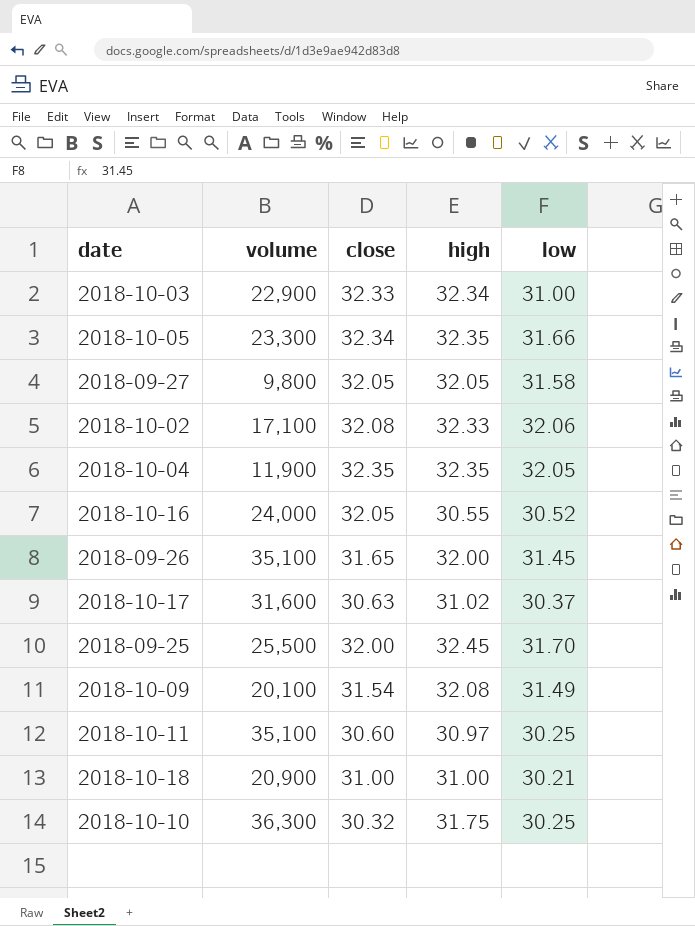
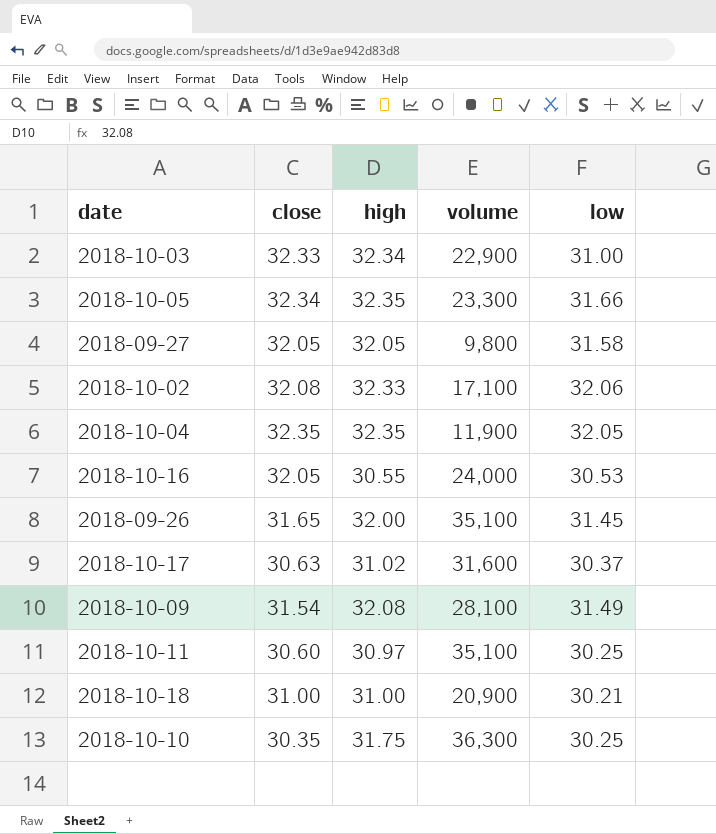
column volume | position: 2 -> 4
row 2018-09-25: 25,500 | 32.00 | 32.45 | 31.70 -> none
2018-10-16 | low: 30.52 -> 30.53
2018-10-09 | volume: 20,100 -> 28,100
2018-10-10 | close: 30.32 -> 30.35

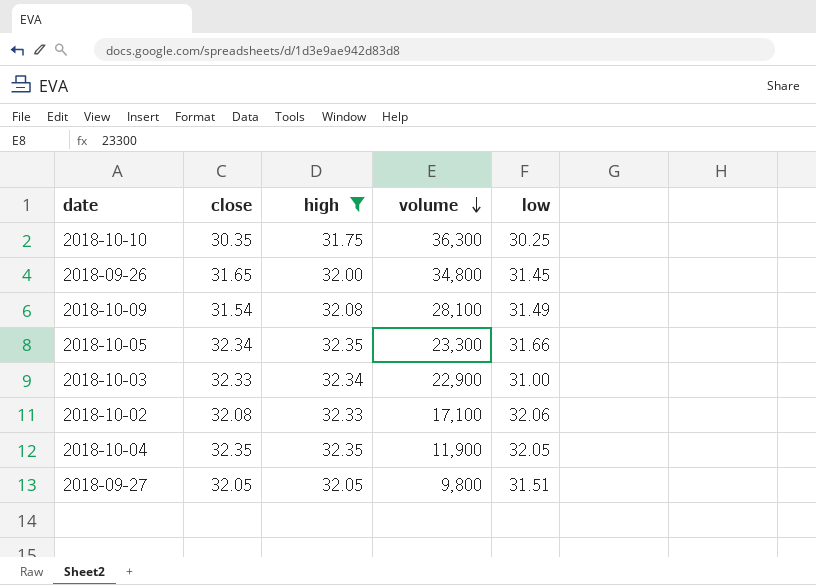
filter: none -> high >= 31.75
row order: none -> volume descending
2018-09-26 | volume: 35,100 -> 34,800
2018-09-27 | low: 31.58 -> 31.51

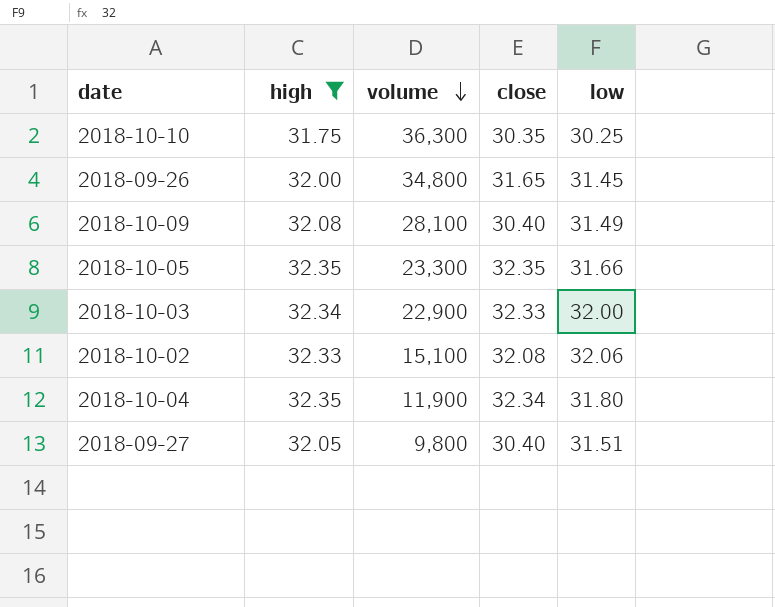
column close | position: 2 -> 4
2018-10-09 | close: 31.54 -> 30.40
2018-10-05 | close: 32.34 -> 32.35
2018-10-03 | low: 31.00 -> 32.00
2018-10-02 | volume: 17,100 -> 15,100
2018-10-04 | close: 32.35 -> 32.34
2018-10-04 | low: 32.05 -> 31.80
2018-09-27 | close: 32.05 -> 30.40

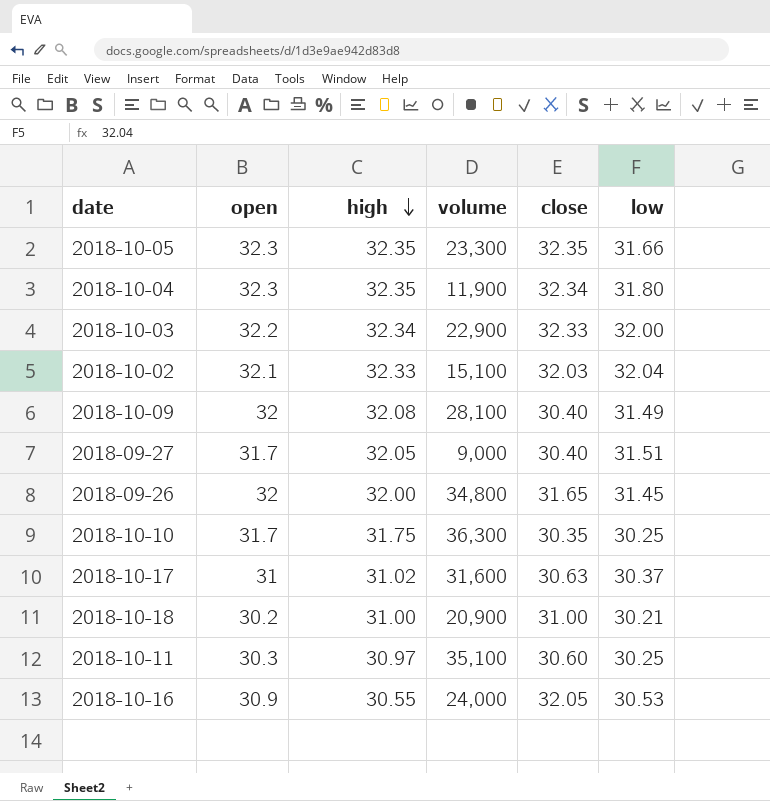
filter: high >= 31.75 -> none
row order: volume descending -> high descending
column open | position: none -> 2
2018-10-02 | close: 32.08 -> 32.03
2018-10-02 | low: 32.06 -> 32.04
2018-09-27 | volume: 9,800 -> 9,000

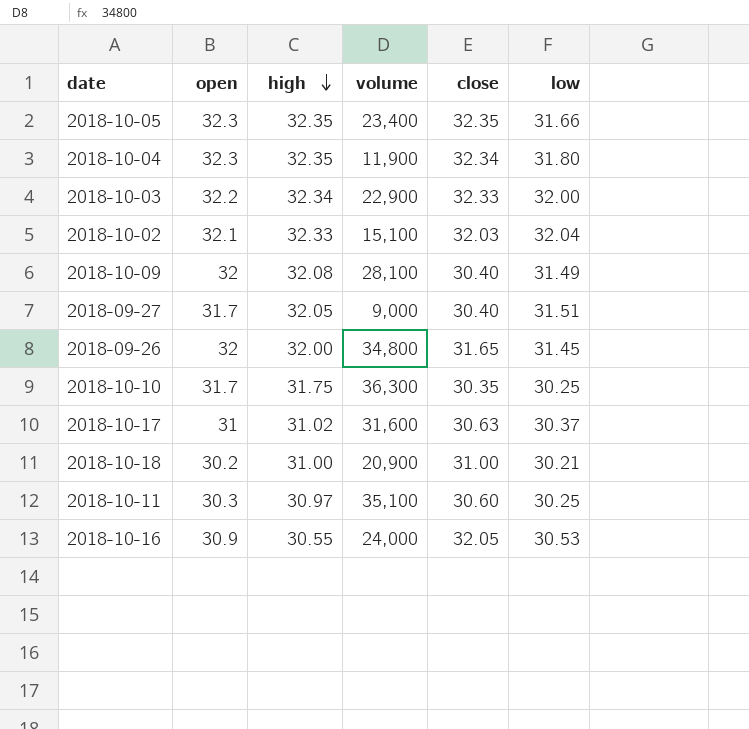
2018-10-05 | volume: 23,300 -> 23,400

